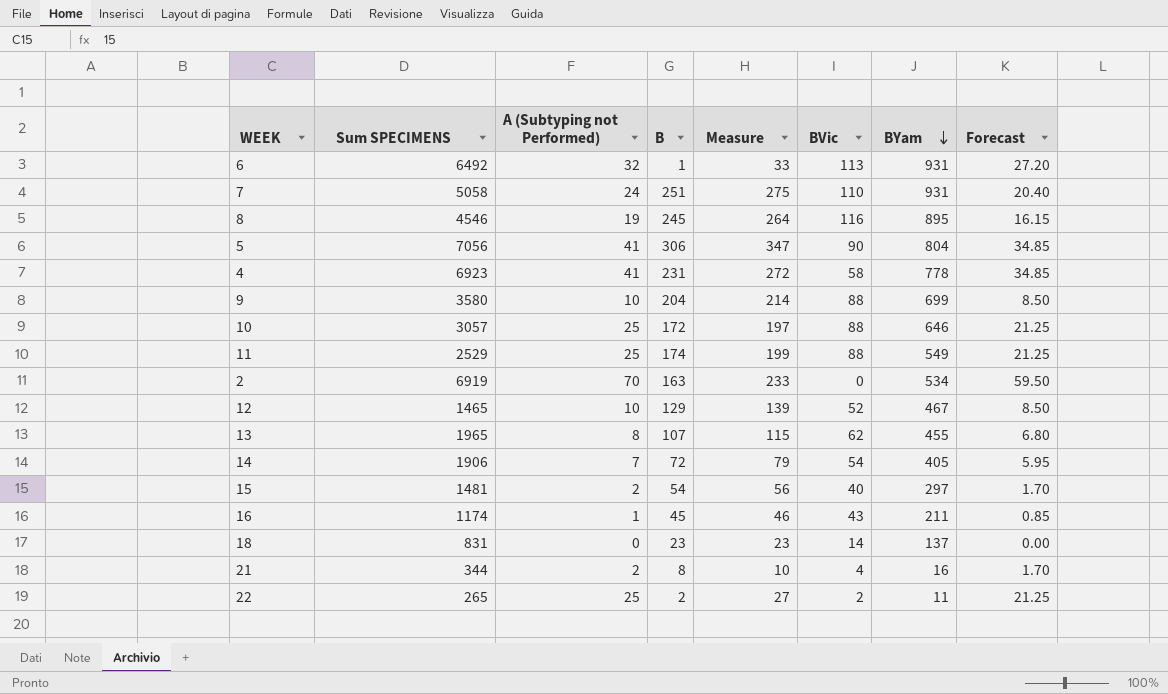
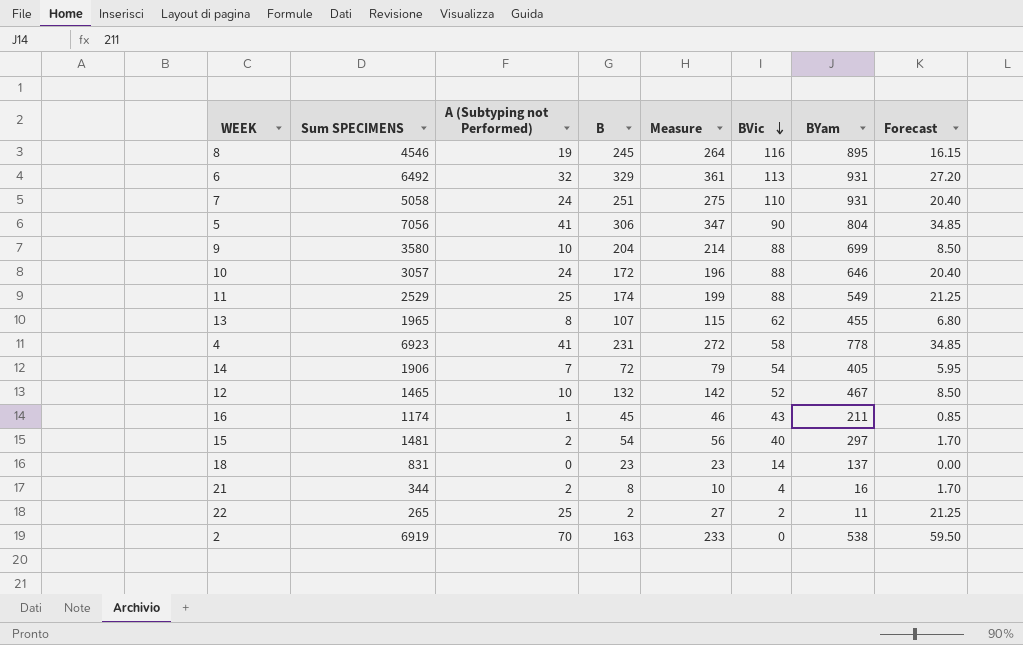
row order: BYam descending -> BVic descending
6 | B: 1 -> 329
6 | Measure: 33 -> 361
10 | A (Subtyping not Performed): 25 -> 24
10 | Measure: 197 -> 196
10 | Forecast: 21.25 -> 20.40
12 | B: 129 -> 132
12 | Measure: 139 -> 142
2 | BYam: 534 -> 538

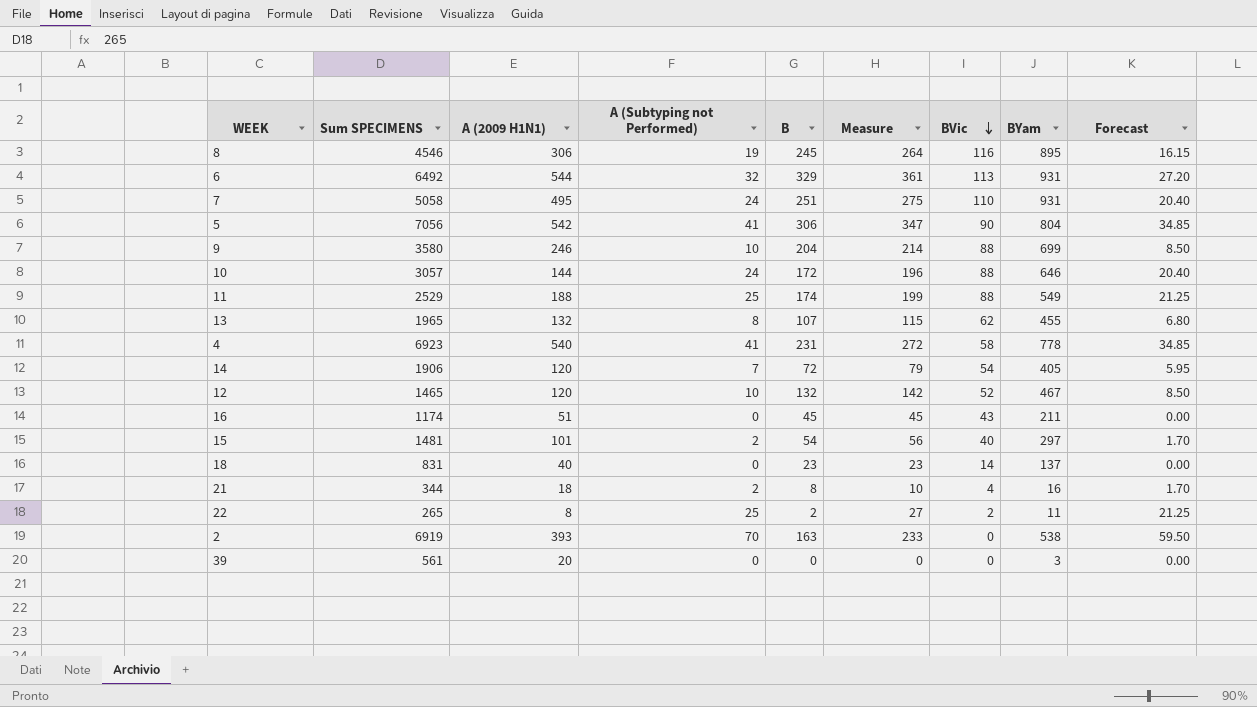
column A (2009 H1N1) | position: none -> 3
16 | A (Subtyping not Performed): 1 -> 0
16 | Measure: 46 -> 45
16 | Forecast: 0.85 -> 0.00
row 39: none -> 561 | 20 | 0 | 0 | 0 | 0 | 3 | 0.00

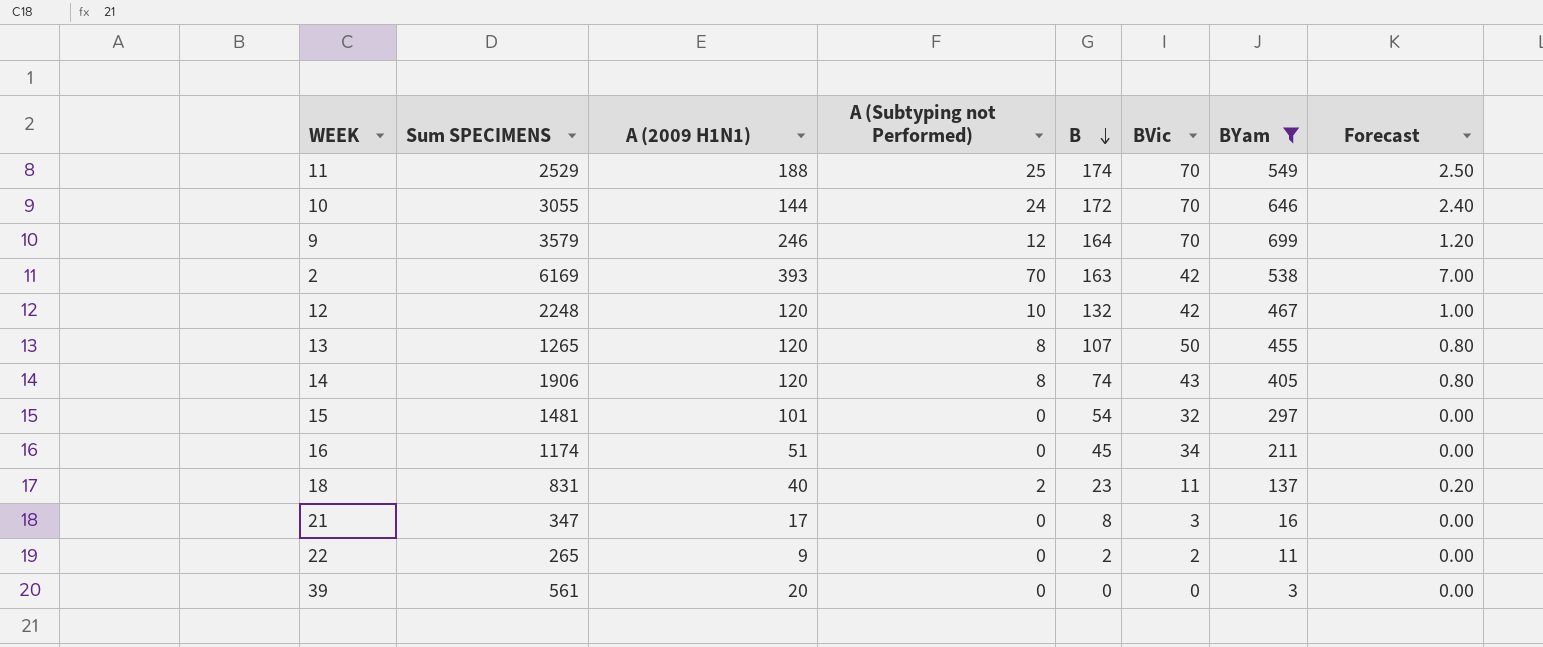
filter: none -> BYam <= 699
row order: BVic descending -> B descending
column Measure | formula: [A (Subtyping not Performed)] + [B] -> none
column Forecast | formula: [A (Subtyping not Performed)] * 0.85 -> [A (Subtyping not Performed)] * 0.1
11 | BVic: 88 -> 70
10 | Sum SPECIMENS: 3057 -> 3055
10 | BVic: 88 -> 70
9 | Sum SPECIMENS: 3580 -> 3579
9 | A (Subtyping not Performed): 10 -> 12
9 | B: 204 -> 164
9 | BVic: 88 -> 70
2 | Sum SPECIMENS: 6919 -> 6169
2 | BVic: 0 -> 42
12 | Sum SPECIMENS: 1465 -> 2248
12 | BVic: 52 -> 42
13 | Sum SPECIMENS: 1965 -> 1265
13 | A (2009 H1N1): 132 -> 120
13 | BVic: 62 -> 50
14 | A (Subtyping not Performed): 7 -> 8
14 | B: 72 -> 74
14 | BVic: 54 -> 43
15 | A (Subtyping not Performed): 2 -> 0
15 | BVic: 40 -> 32
16 | BVic: 43 -> 34
18 | A (Subtyping not Performed): 0 -> 2
18 | BVic: 14 -> 11
21 | Sum SPECIMENS: 344 -> 347
21 | A (2009 H1N1): 18 -> 17
21 | A (Subtyping not Performed): 2 -> 0
21 | BVic: 4 -> 3
22 | A (2009 H1N1): 8 -> 9
22 | A (Subtyping not Performed): 25 -> 0

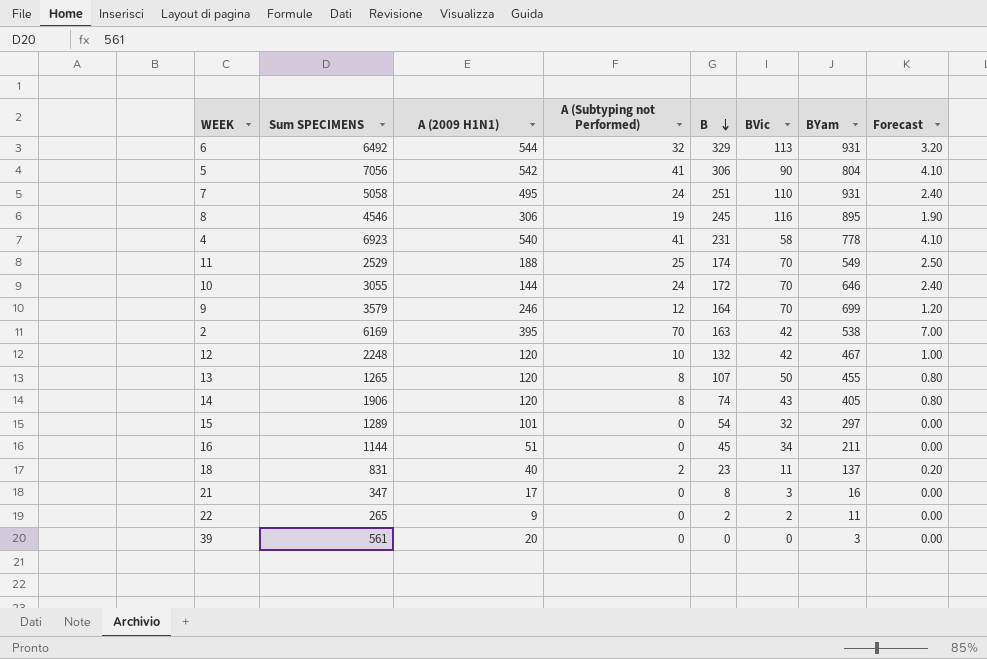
filter: BYam <= 699 -> none
2 | A (2009 H1N1): 393 -> 395
15 | Sum SPECIMENS: 1481 -> 1289
16 | Sum SPECIMENS: 1174 -> 1144

